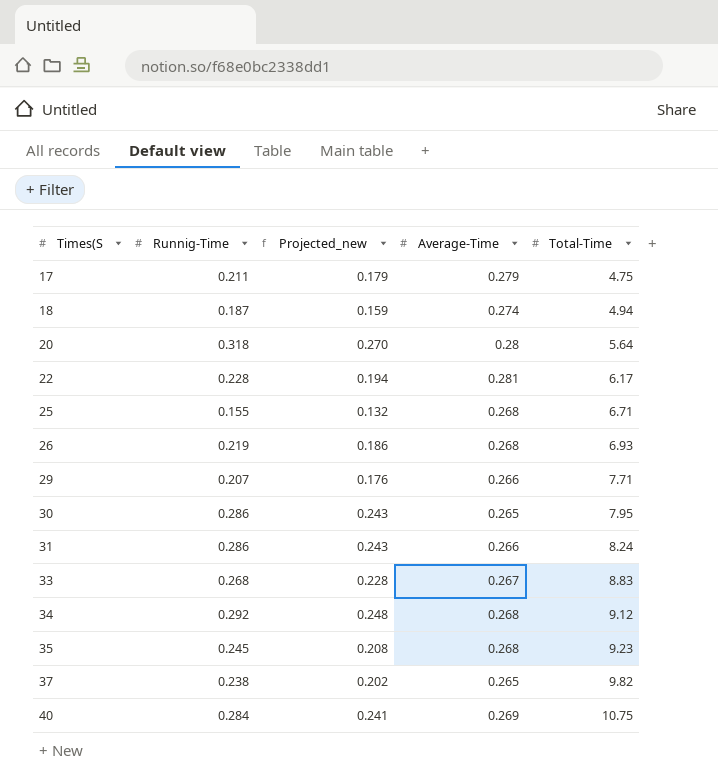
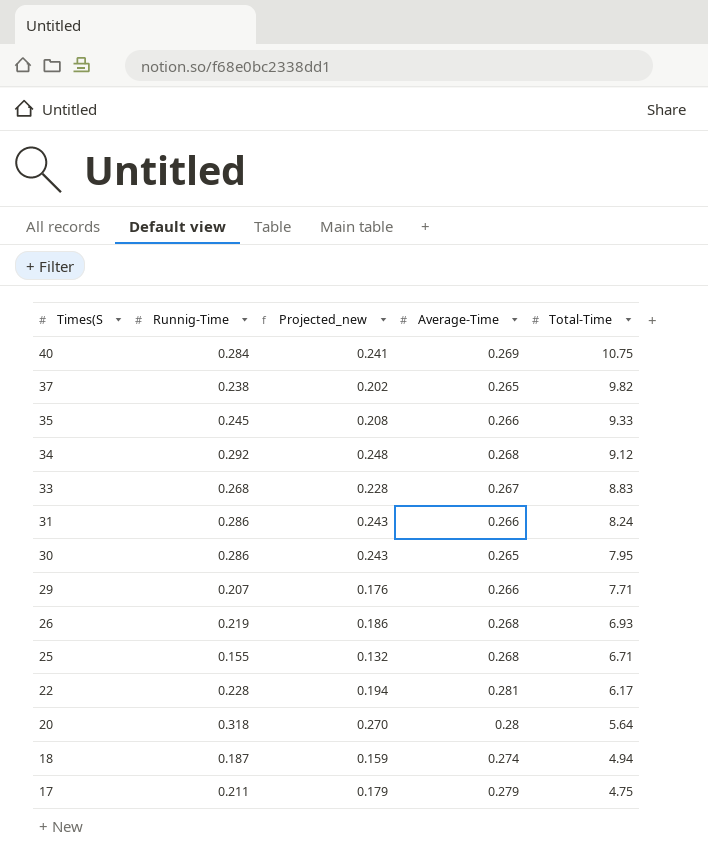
row order: Times(S ascending -> Times(S descending
35 | Average-Time: 0.268 -> 0.266
35 | Total-Time: 9.23 -> 9.33

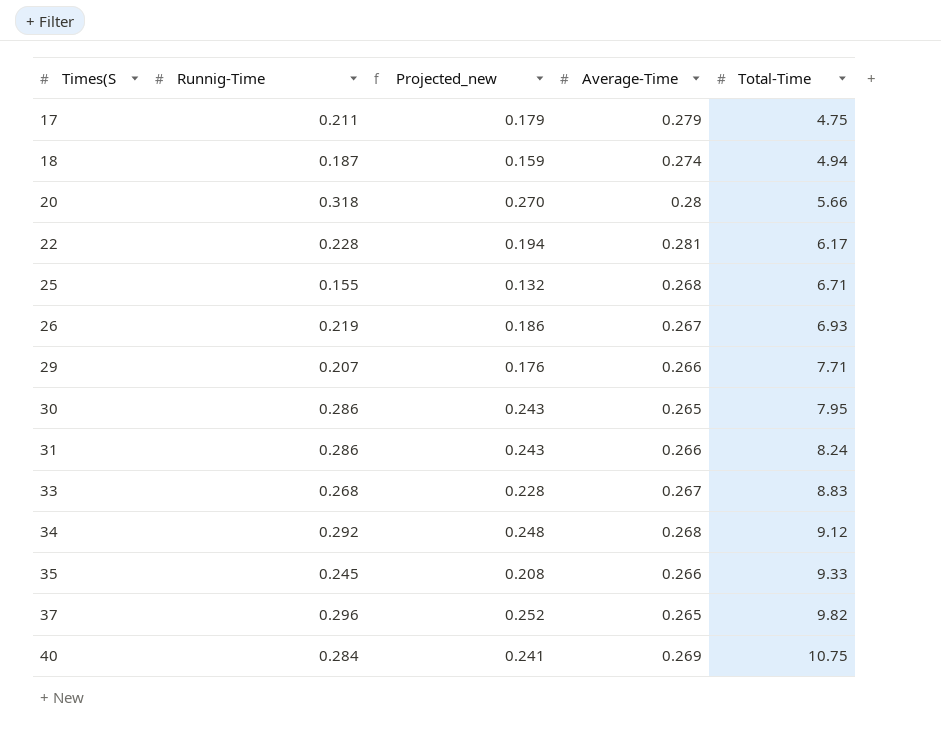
row order: Times(S descending -> Times(S ascending
20 | Total-Time: 5.64 -> 5.66
26 | Average-Time: 0.268 -> 0.267
37 | Runnig-Time: 0.238 -> 0.296
37 | Projected_new: 0.202 -> 0.252

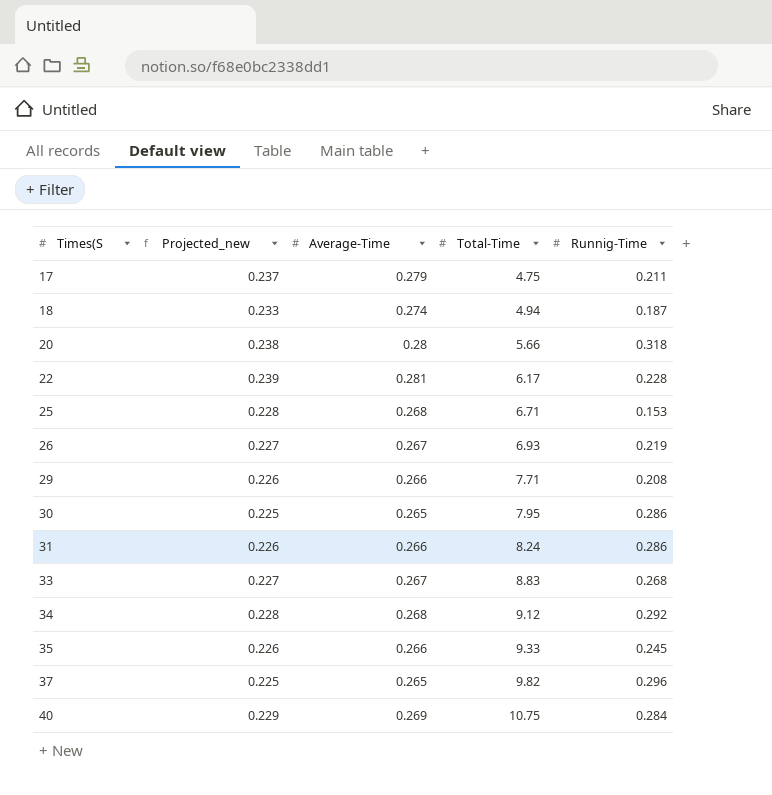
column Projected_new | formula: [Runnig-Time] * 0.85 -> [Average-Time] * 0.85
column Runnig-Time | position: 2 -> 5
25 | Runnig-Time: 0.155 -> 0.153
29 | Runnig-Time: 0.207 -> 0.208

